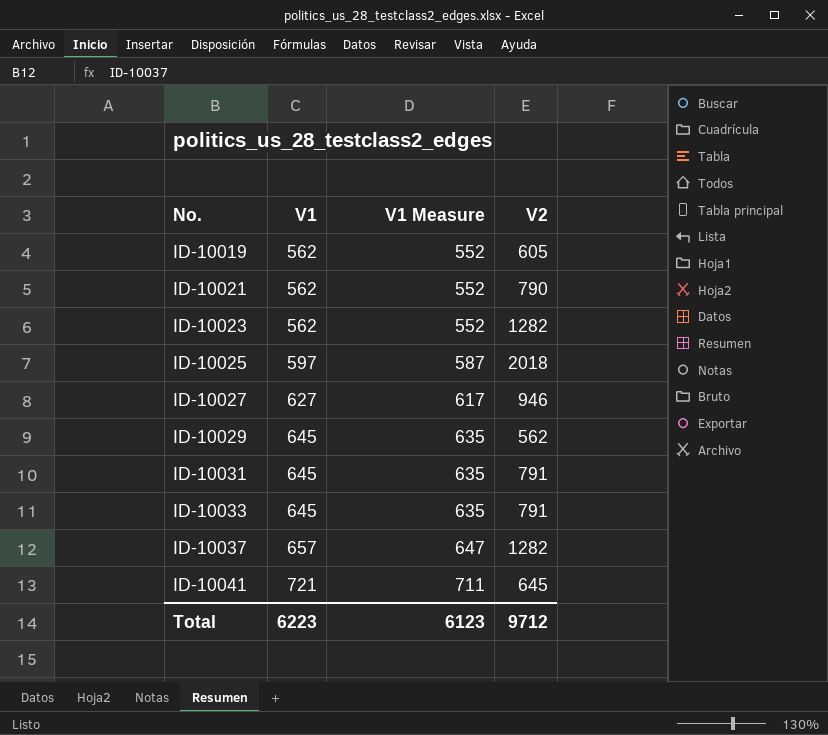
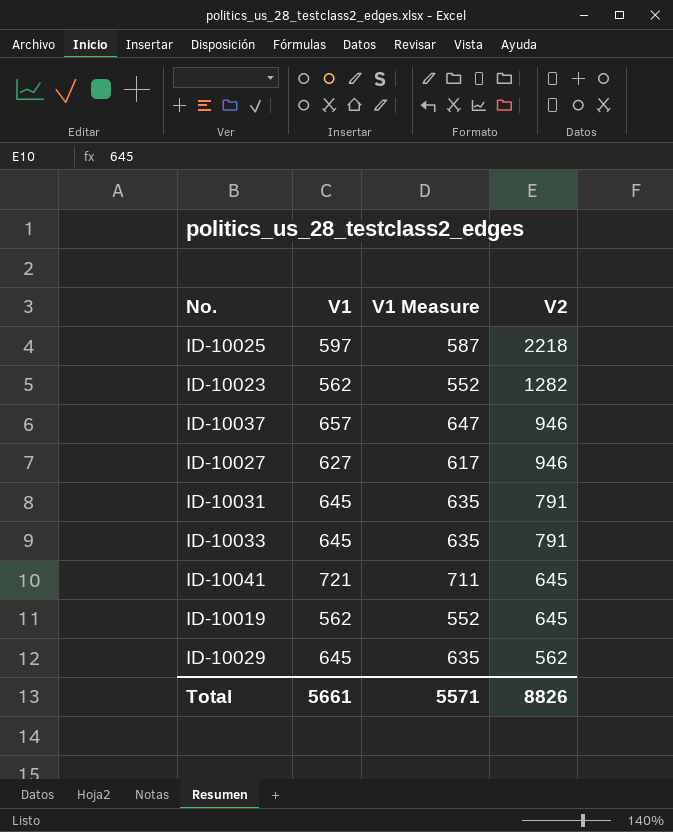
row order: No. ascending -> V2 descending
row ID-10021: 562 | 552 | 790 -> none
ID-10025 | V2: 2018 -> 2218
ID-10037 | V2: 1282 -> 946
ID-10019 | V2: 605 -> 645
Total | V1: 6223 -> 5661
Total | V1 Measure: 6123 -> 5571
Total | V2: 9712 -> 8826

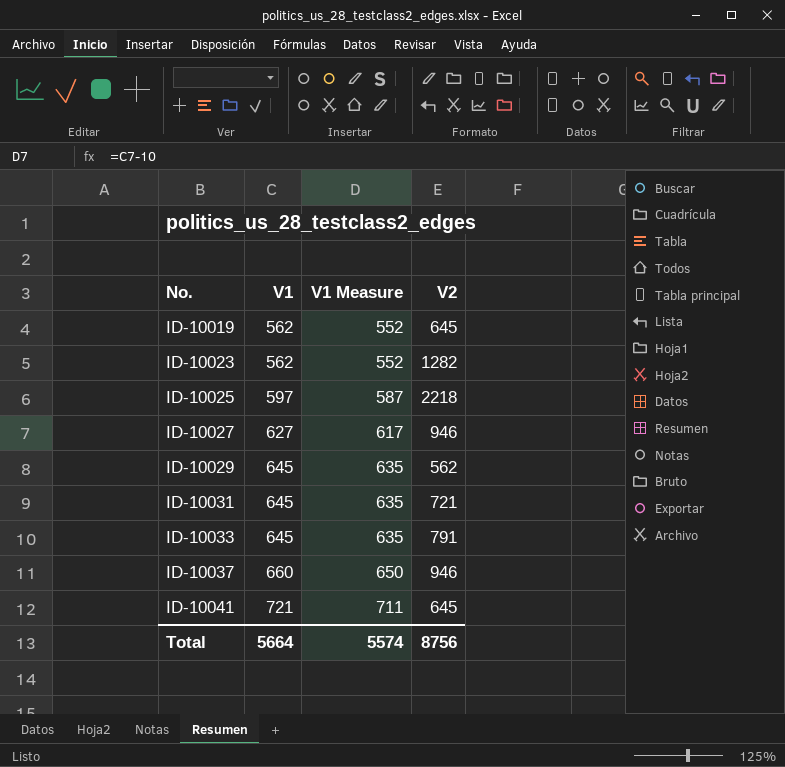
row order: V2 descending -> No. ascending
ID-10031 | V2: 791 -> 721
ID-10037 | V1: 657 -> 660
ID-10037 | V1 Measure: 647 -> 650
Total | V1: 5661 -> 5664
Total | V1 Measure: 5571 -> 5574
Total | V2: 8826 -> 8756

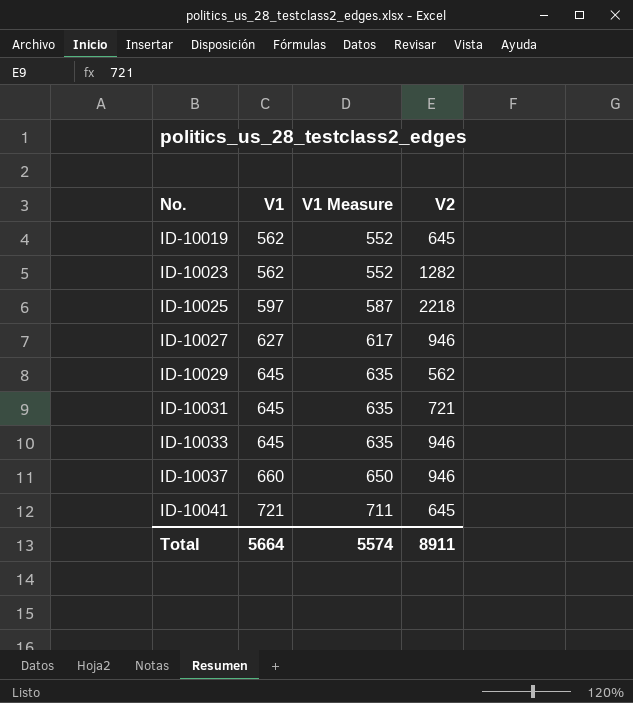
ID-10033 | V2: 791 -> 946
Total | V2: 8756 -> 8911

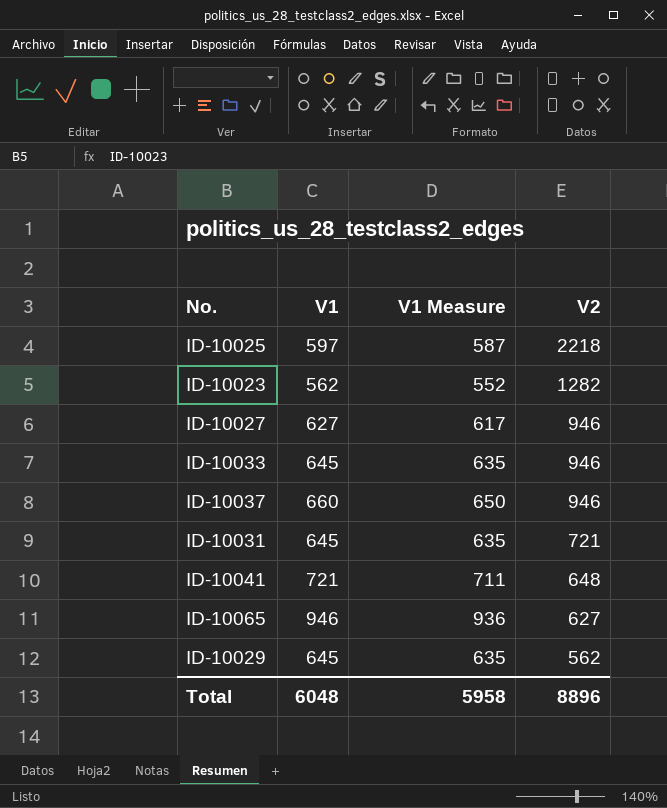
row order: No. ascending -> V2 descending
row ID-10019: 562 | 552 | 645 -> none
ID-10041 | V2: 645 -> 648
row ID-10065: none -> 946 | 936 | 627
Total | V1: 5664 -> 6048
Total | V1 Measure: 5574 -> 5958
Total | V2: 8911 -> 8896

